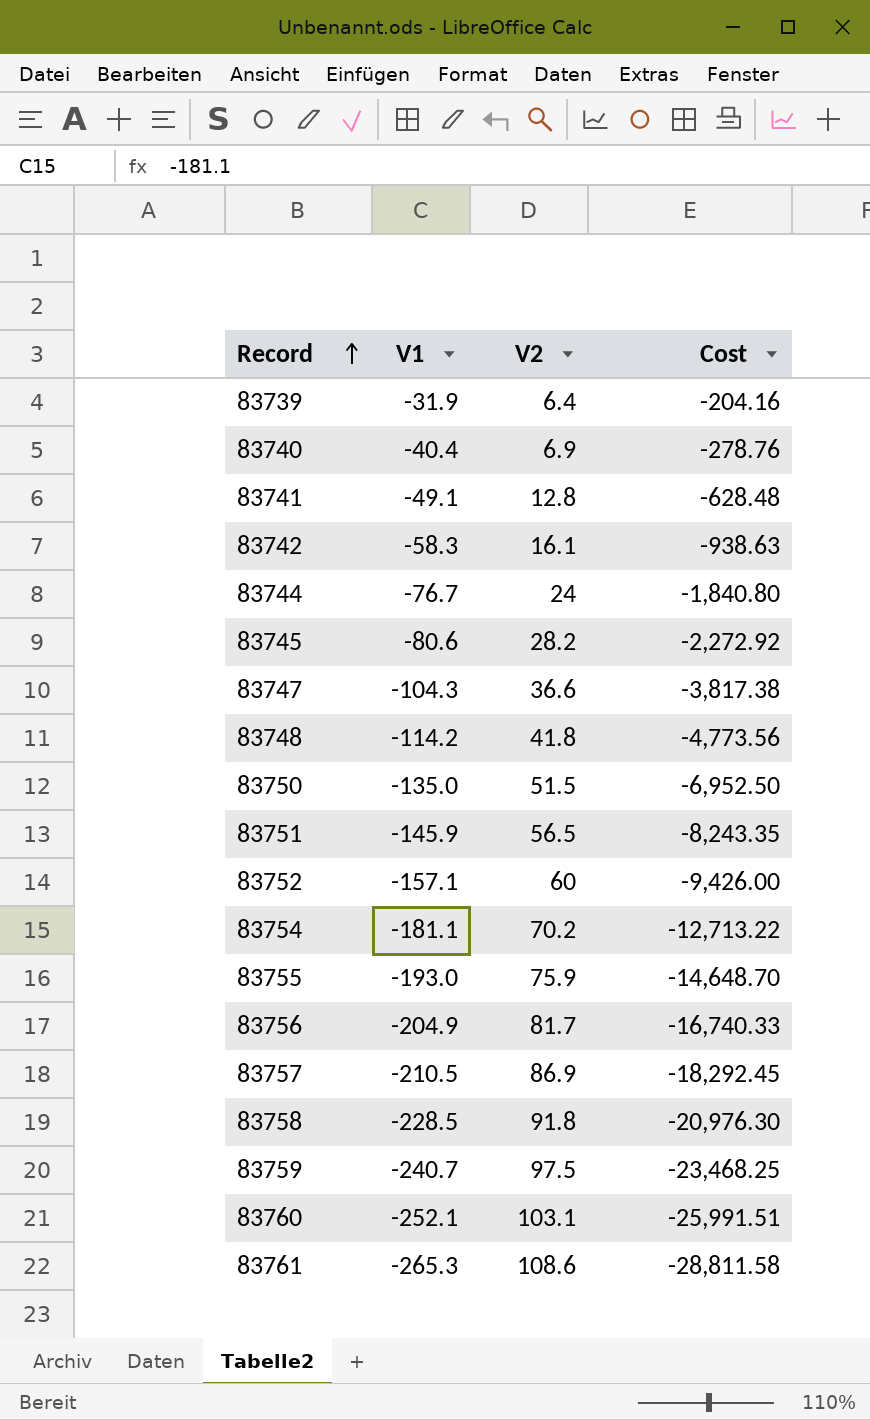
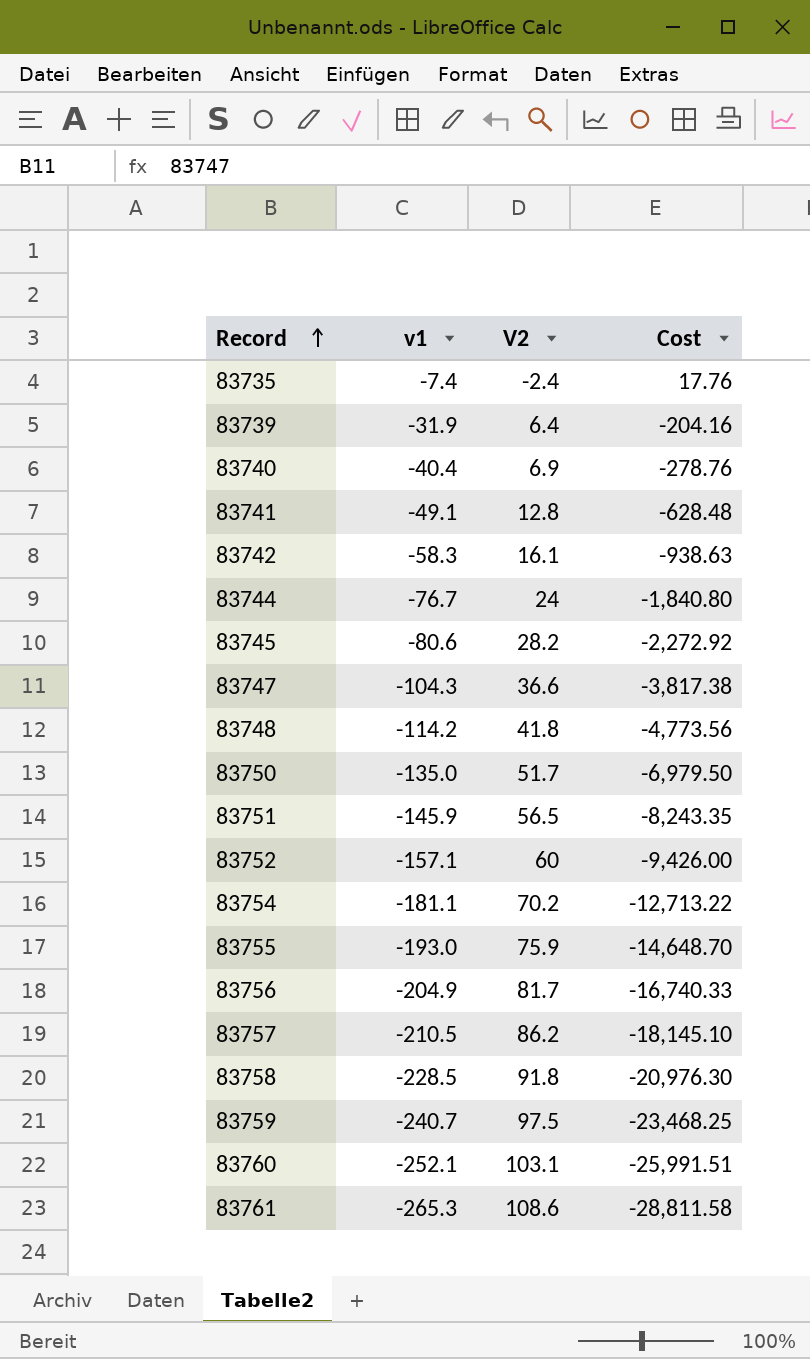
column name: V1 -> v1
row 83735: none -> -7.4 | -2.4 | 17.76
83750 | V2: 51.5 -> 51.7
83750 | Cost: -6,952.50 -> -6,979.50
83757 | V2: 86.9 -> 86.2
83757 | Cost: -18,292.45 -> -18,145.10

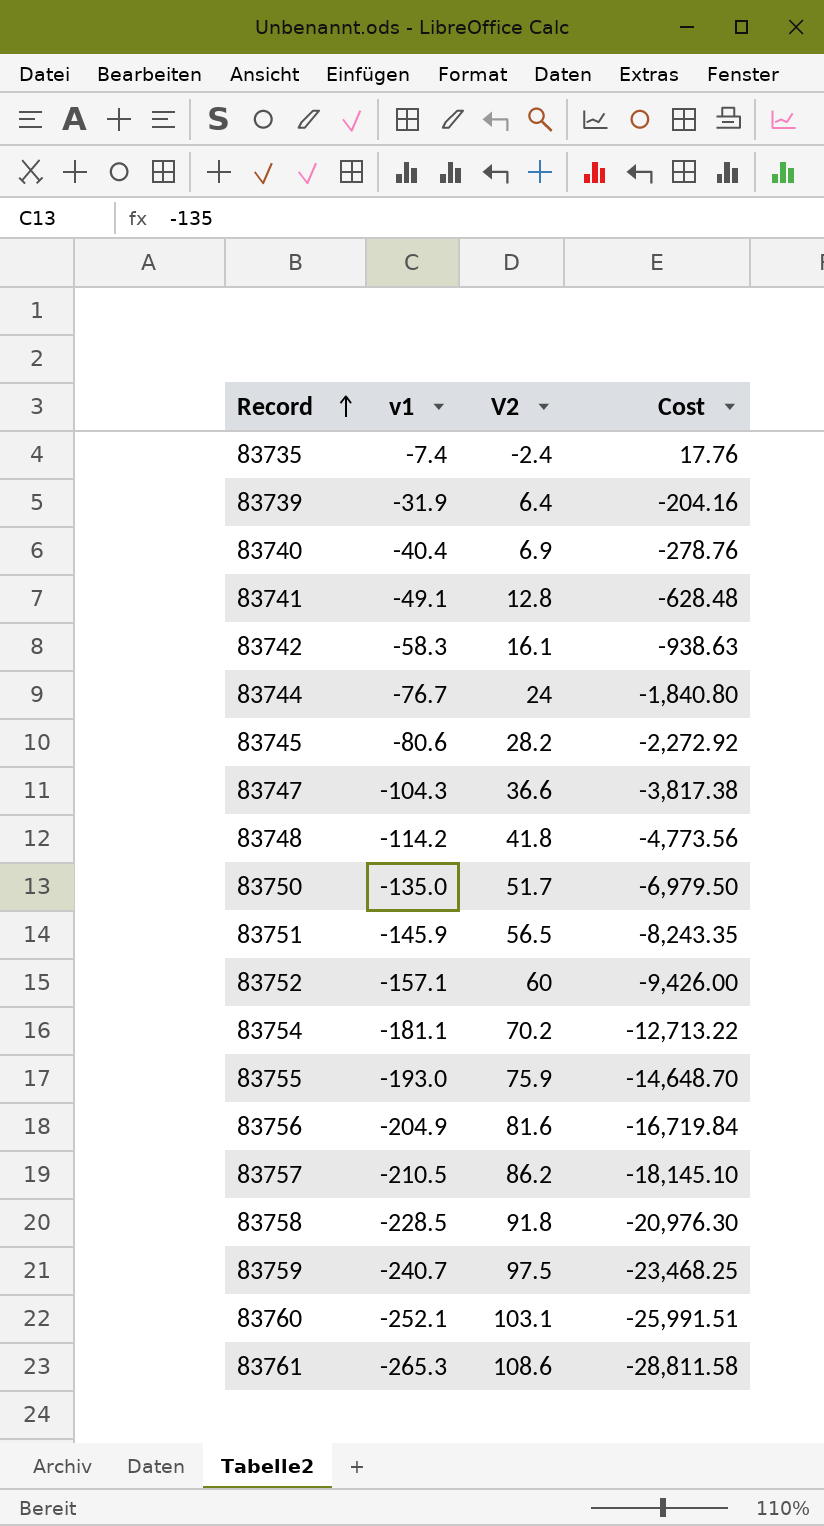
83756 | V2: 81.7 -> 81.6
83756 | Cost: -16,740.33 -> -16,719.84

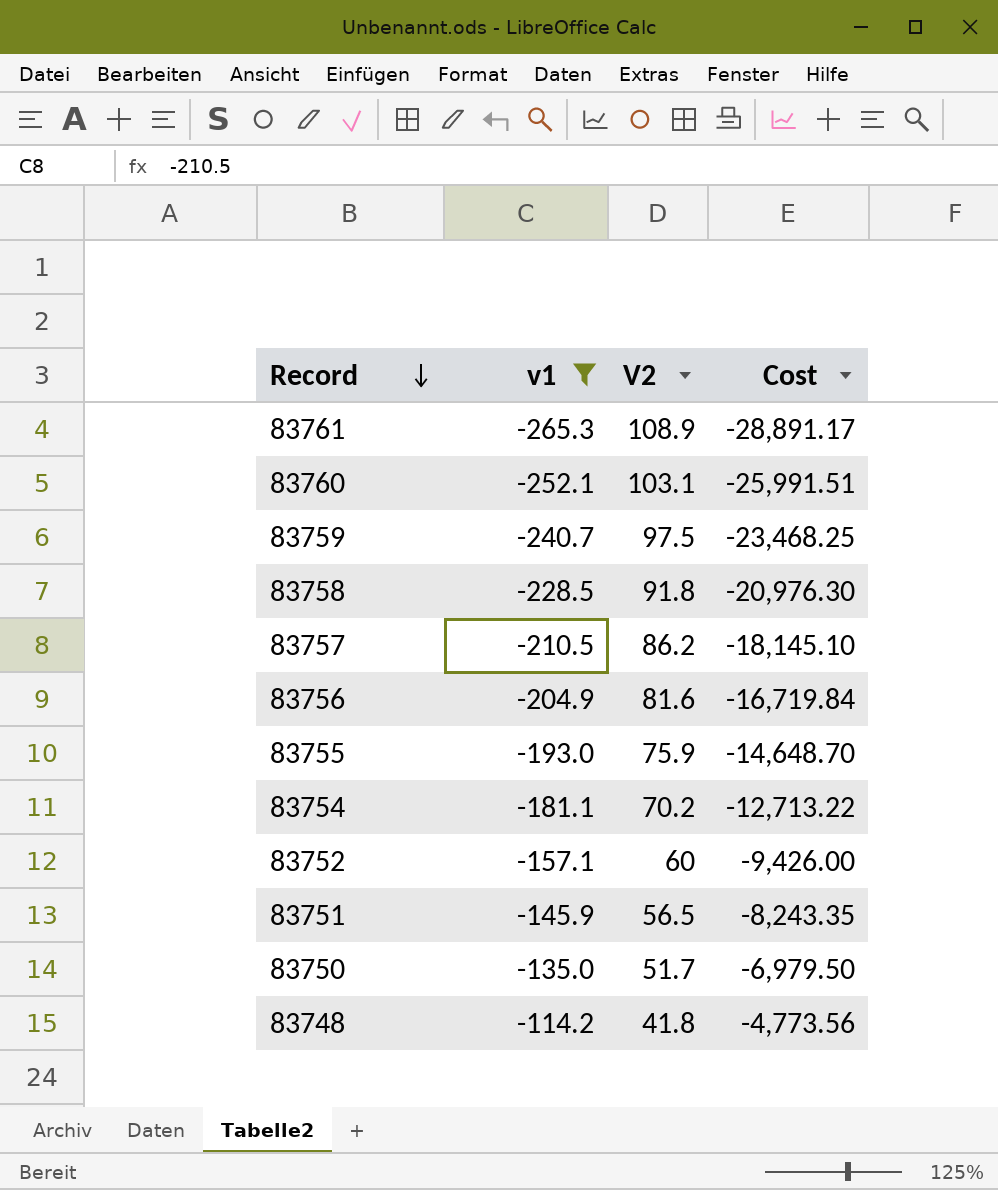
filter: none -> v1 <= -114.2
row order: Record ascending -> Record descending
83761 | V2: 108.6 -> 108.9
83761 | Cost: -28,811.58 -> -28,891.17

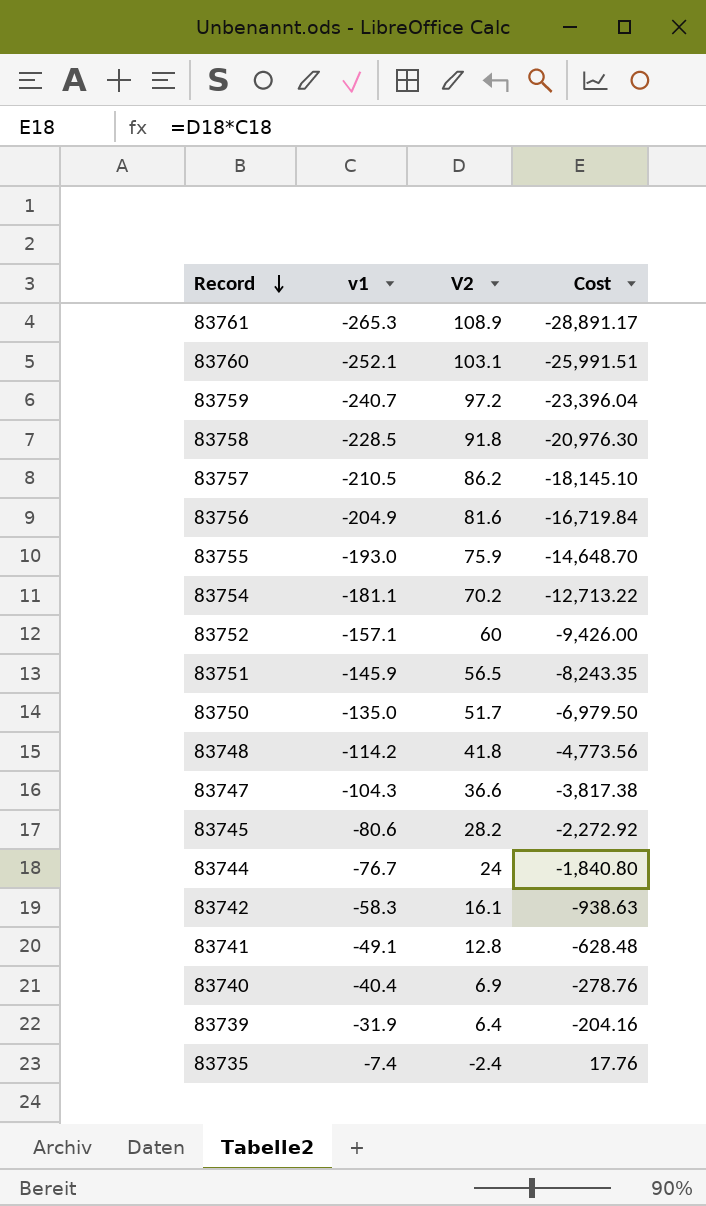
filter: v1 <= -114.2 -> none
83759 | V2: 97.5 -> 97.2
83759 | Cost: -23,468.25 -> -23,396.04

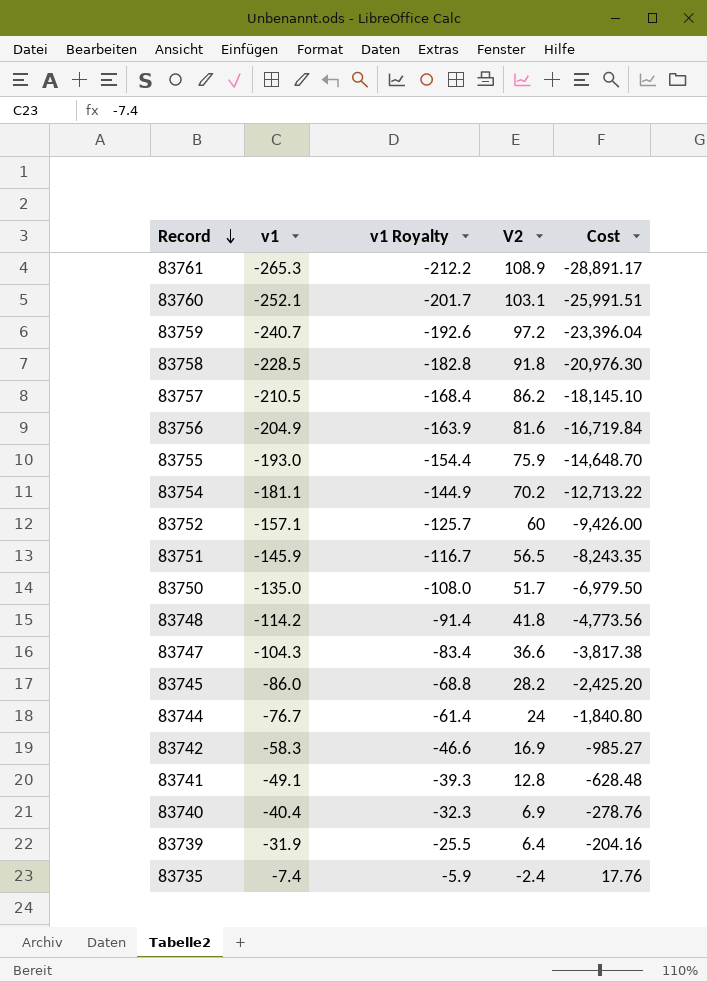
column v1 Royalty | formula: none -> [v1] * 0.8
83745 | v1: -80.6 -> -86.0
83745 | Cost: -2,272.92 -> -2,425.20
83742 | V2: 16.1 -> 16.9
83742 | Cost: -938.63 -> -985.27

